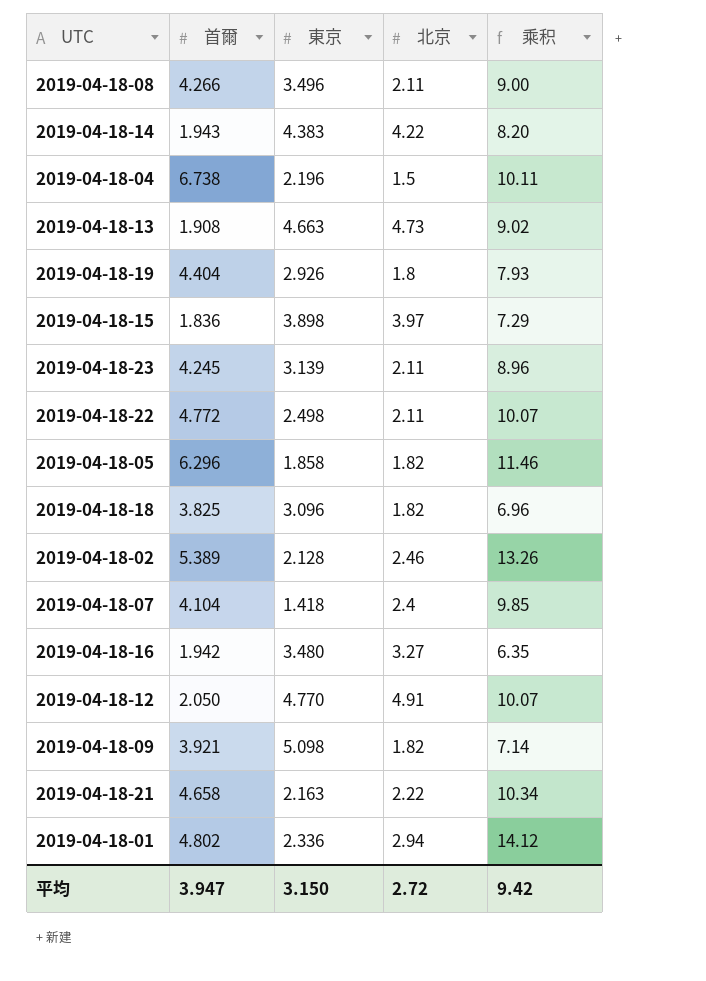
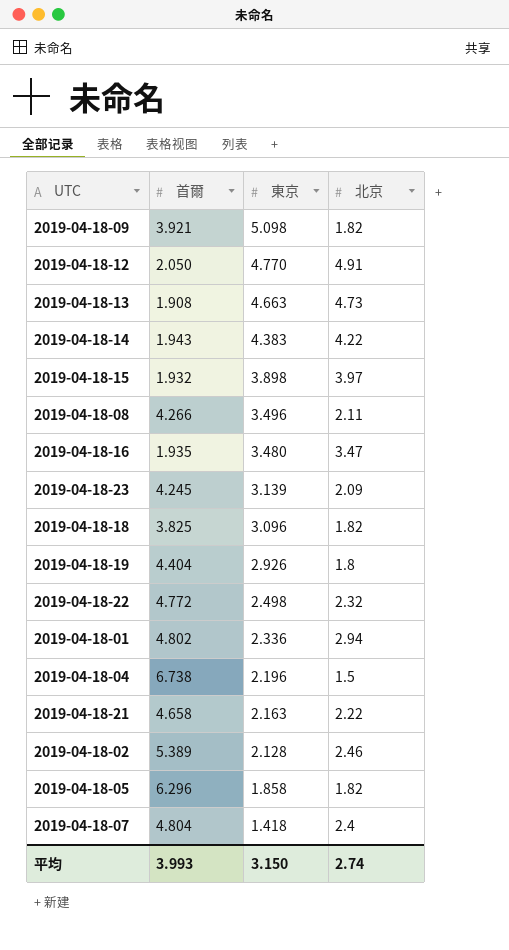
row order: none -> 東京 descending
column 乘积 | formula: [首爾] * [北京] -> none
2019-04-18-15 | 首爾: 1.836 -> 1.932
2019-04-18-16 | 首爾: 1.942 -> 1.935
2019-04-18-16 | 北京: 3.27 -> 3.47
2019-04-18-23 | 北京: 2.11 -> 2.09
2019-04-18-22 | 北京: 2.11 -> 2.32
2019-04-18-07 | 首爾: 4.104 -> 4.804
平均 | 首爾: 3.947 -> 3.993
平均 | 北京: 2.72 -> 2.74

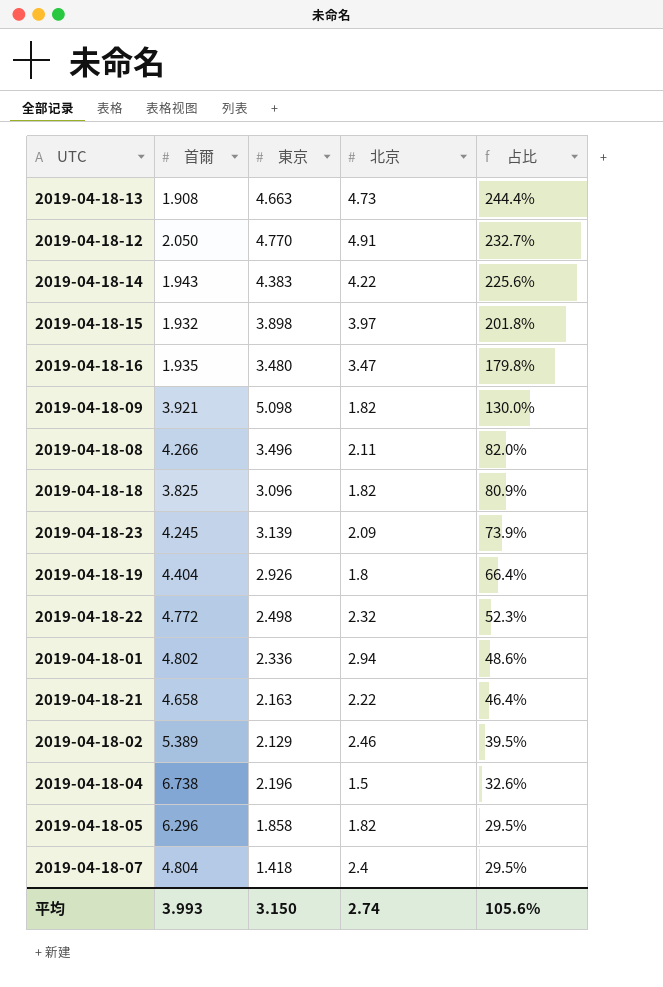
row order: 東京 descending -> 占比 descending
column 占比 | formula: none -> [東京] / [首爾]
2019-04-18-02 | 東京: 2.128 -> 2.129

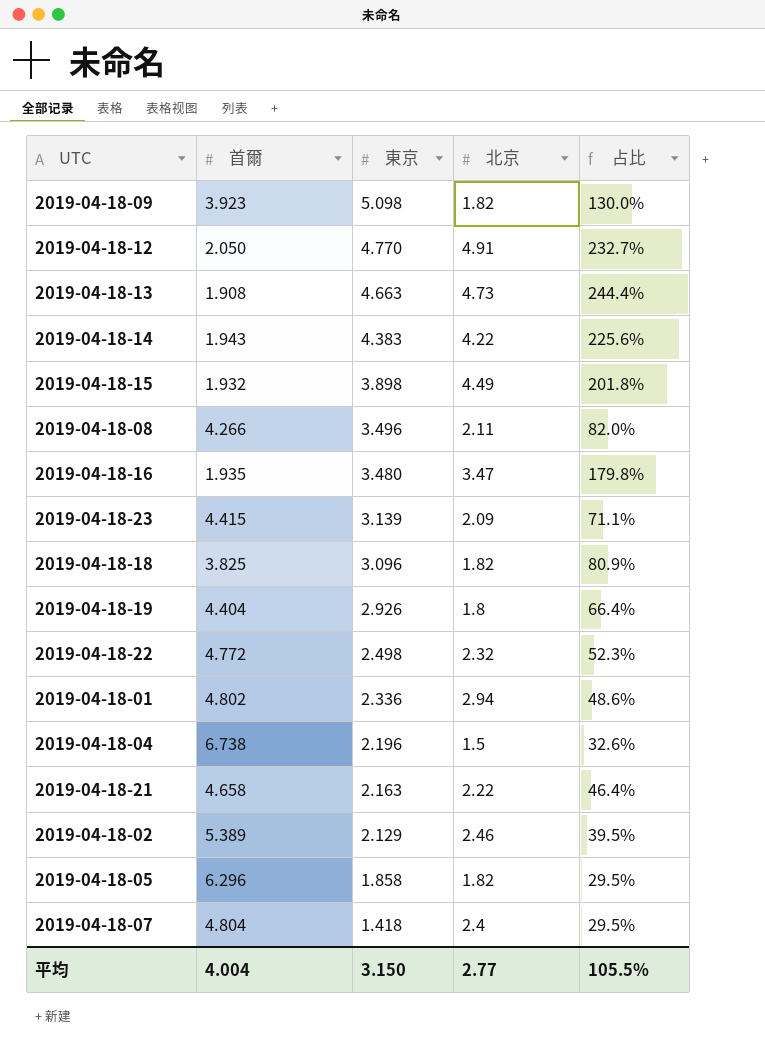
row order: 占比 descending -> 東京 descending
2019-04-18-09 | 首爾: 3.921 -> 3.923
2019-04-18-15 | 北京: 3.97 -> 4.49
2019-04-18-23 | 首爾: 4.245 -> 4.415
2019-04-18-23 | 占比: 73.9% -> 71.1%
平均 | 首爾: 3.993 -> 4.004
平均 | 北京: 2.74 -> 2.77
平均 | 占比: 105.6% -> 105.5%

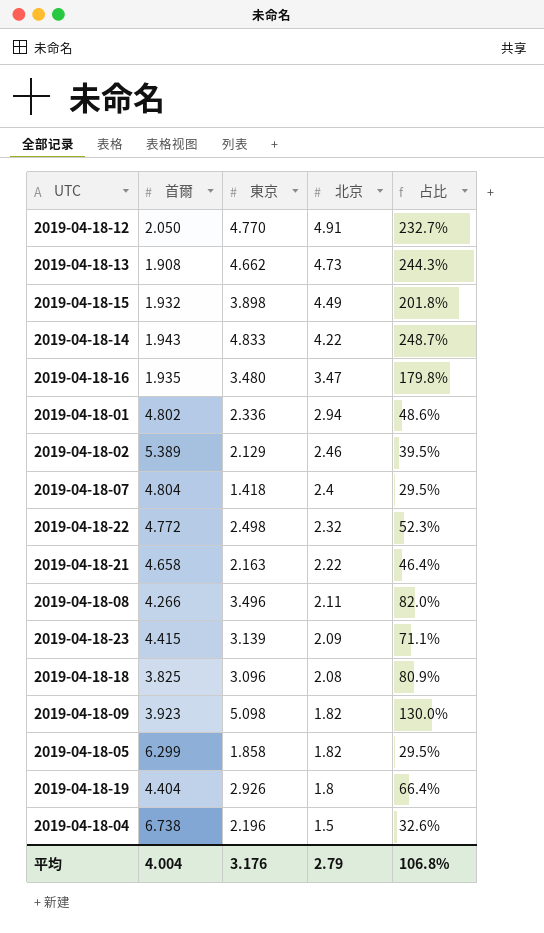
row order: 東京 descending -> 北京 descending
2019-04-18-13 | 東京: 4.663 -> 4.662
2019-04-18-13 | 占比: 244.4% -> 244.3%
2019-04-18-14 | 東京: 4.383 -> 4.833
2019-04-18-14 | 占比: 225.6% -> 248.7%
2019-04-18-18 | 北京: 1.82 -> 2.08
2019-04-18-05 | 首爾: 6.296 -> 6.299
平均 | 東京: 3.150 -> 3.176
平均 | 北京: 2.77 -> 2.79
平均 | 占比: 105.5% -> 106.8%

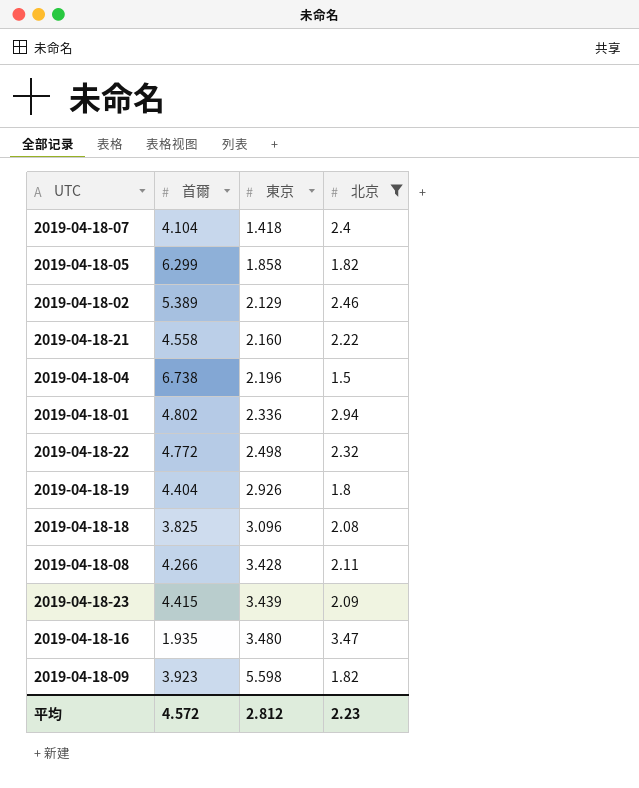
filter: none -> 北京 <= 3.47
row order: 北京 descending -> 東京 ascending
column 占比 | formula: [東京] / [首爾] -> none
2019-04-18-07 | 首爾: 4.804 -> 4.104
2019-04-18-21 | 首爾: 4.658 -> 4.558
2019-04-18-21 | 東京: 2.163 -> 2.160
2019-04-18-08 | 東京: 3.496 -> 3.428
2019-04-18-23 | 東京: 3.139 -> 3.439
2019-04-18-09 | 東京: 5.098 -> 5.598
平均 | 首爾: 4.004 -> 4.572
平均 | 東京: 3.176 -> 2.812
平均 | 北京: 2.79 -> 2.23

